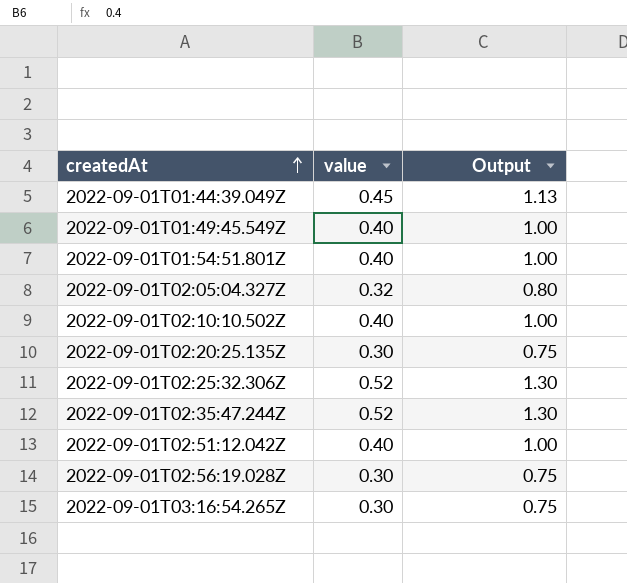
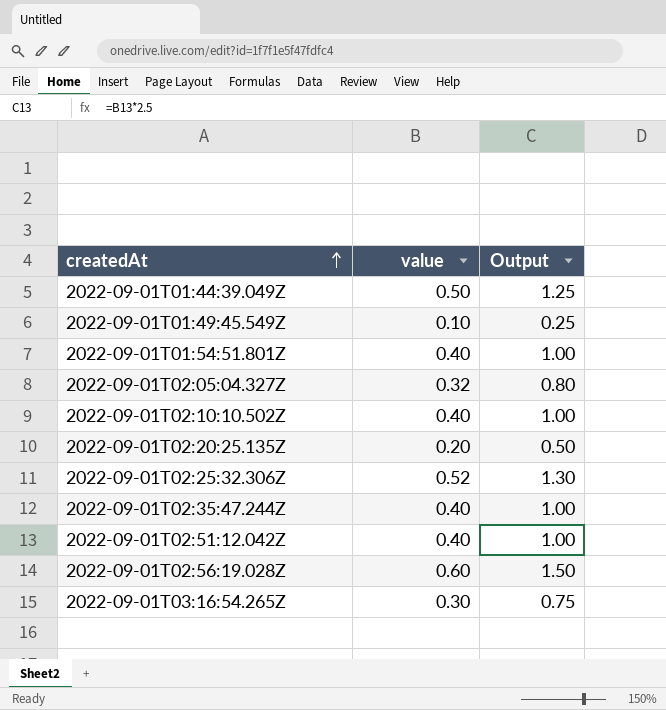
2022-09-01T01:44:39.049Z | value: 0.45 -> 0.50
2022-09-01T01:44:39.049Z | Output: 1.13 -> 1.25
2022-09-01T01:49:45.549Z | value: 0.40 -> 0.10
2022-09-01T01:49:45.549Z | Output: 1.00 -> 0.25
2022-09-01T02:20:25.135Z | value: 0.30 -> 0.20
2022-09-01T02:20:25.135Z | Output: 0.75 -> 0.50
2022-09-01T02:35:47.244Z | value: 0.52 -> 0.40
2022-09-01T02:35:47.244Z | Output: 1.30 -> 1.00
2022-09-01T02:56:19.028Z | value: 0.30 -> 0.60
2022-09-01T02:56:19.028Z | Output: 0.75 -> 1.50

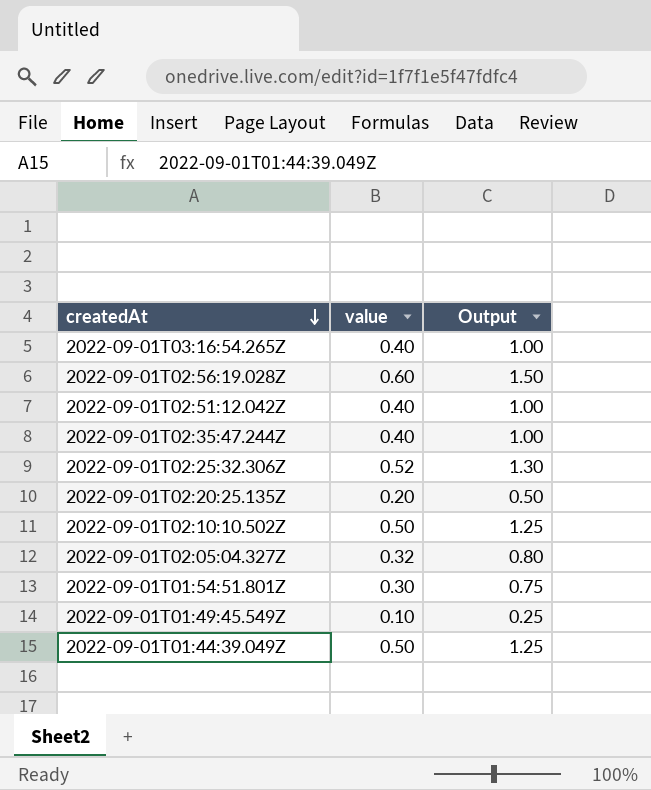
row order: createdAt ascending -> createdAt descending
2022-09-01T03:16:54.265Z | value: 0.30 -> 0.40
2022-09-01T03:16:54.265Z | Output: 0.75 -> 1.00
2022-09-01T02:10:10.502Z | value: 0.40 -> 0.50
2022-09-01T02:10:10.502Z | Output: 1.00 -> 1.25
2022-09-01T01:54:51.801Z | value: 0.40 -> 0.30
2022-09-01T01:54:51.801Z | Output: 1.00 -> 0.75

